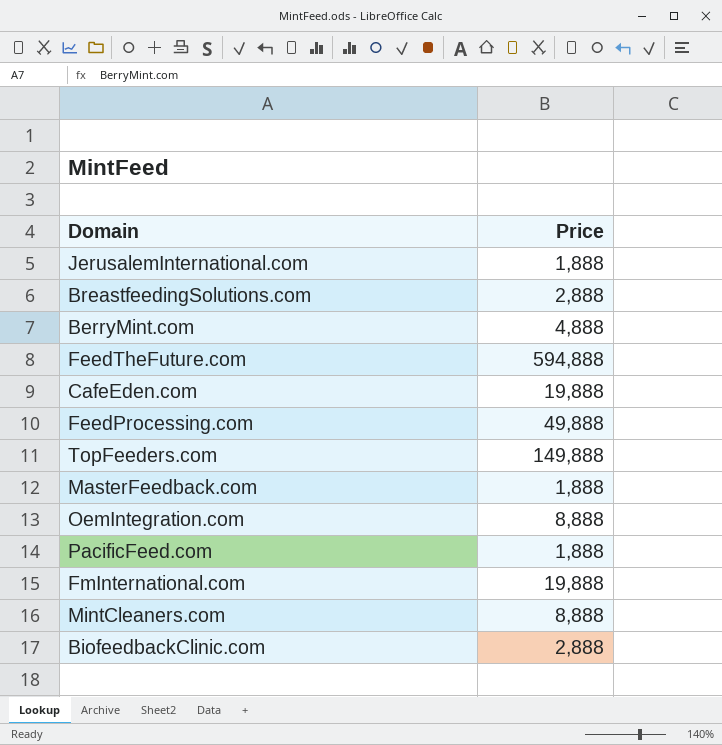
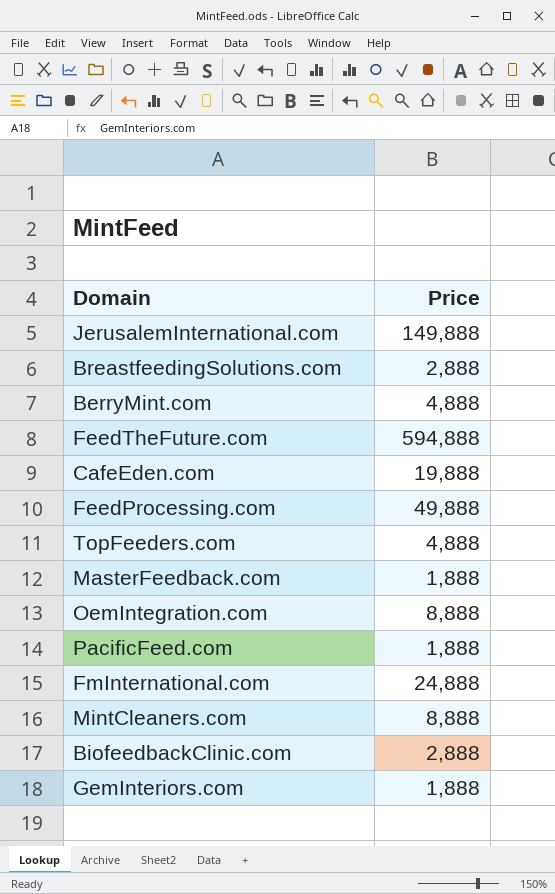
JerusalemInternational.com | Price: 1,888 -> 149,888
TopFeeders.com | Price: 149,888 -> 4,888
FmInternational.com | Price: 19,888 -> 24,888
row GemInteriors.com: none -> 1,888

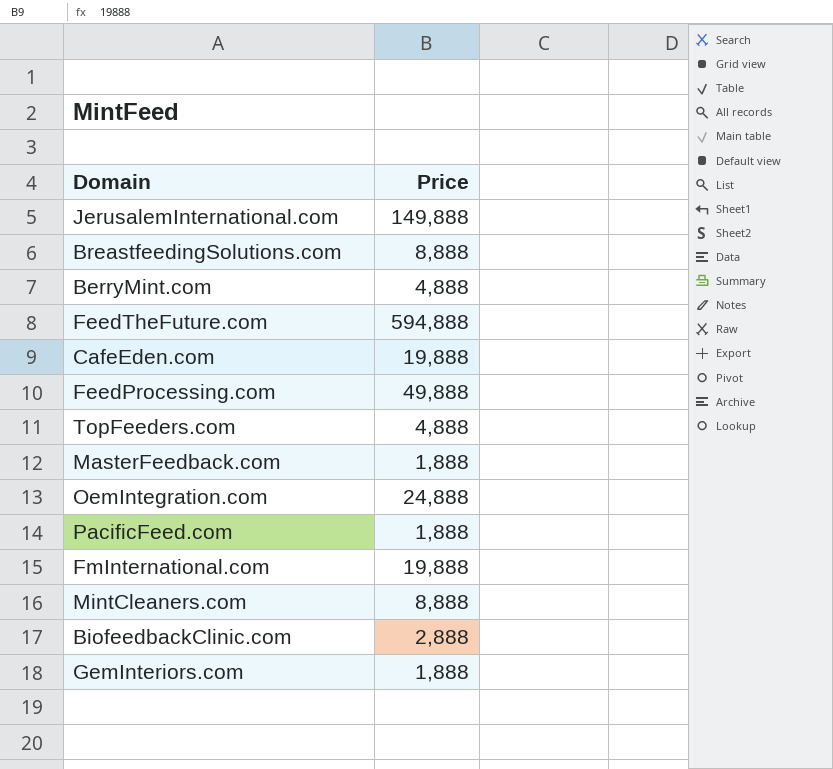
BreastfeedingSolutions.com | Price: 2,888 -> 8,888
OemIntegration.com | Price: 8,888 -> 24,888
FmInternational.com | Price: 24,888 -> 19,888

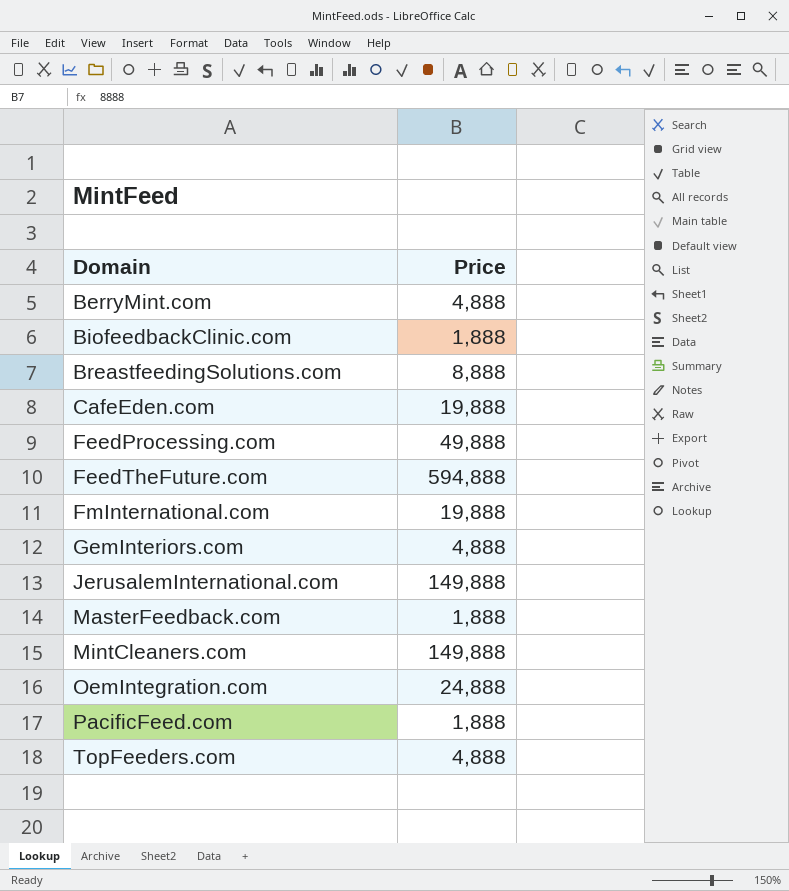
row order: none -> Domain ascending
BiofeedbackClinic.com | Price: 2,888 -> 1,888
GemInteriors.com | Price: 1,888 -> 4,888
MintCleaners.com | Price: 8,888 -> 149,888

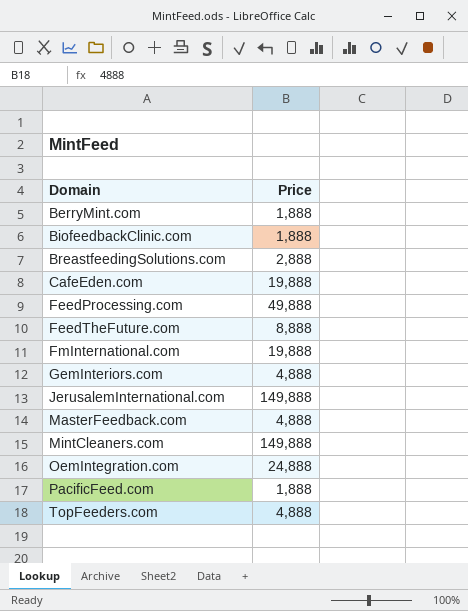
BerryMint.com | Price: 4,888 -> 1,888
BreastfeedingSolutions.com | Price: 8,888 -> 2,888
FeedTheFuture.com | Price: 594,888 -> 8,888
MasterFeedback.com | Price: 1,888 -> 4,888

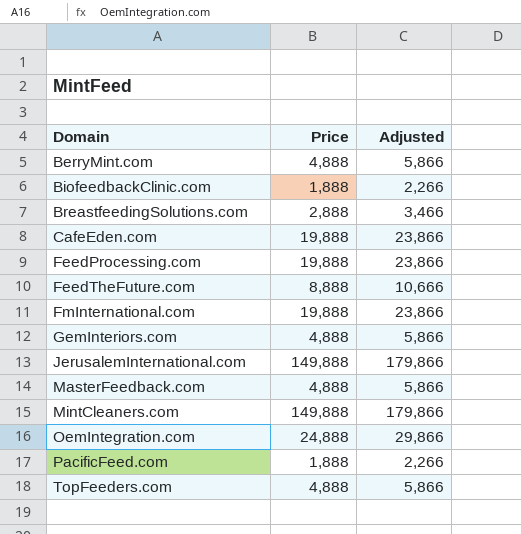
column Adjusted | formula: none -> [Price] * 1.2
BerryMint.com | Price: 1,888 -> 4,888
FeedProcessing.com | Price: 49,888 -> 19,888

